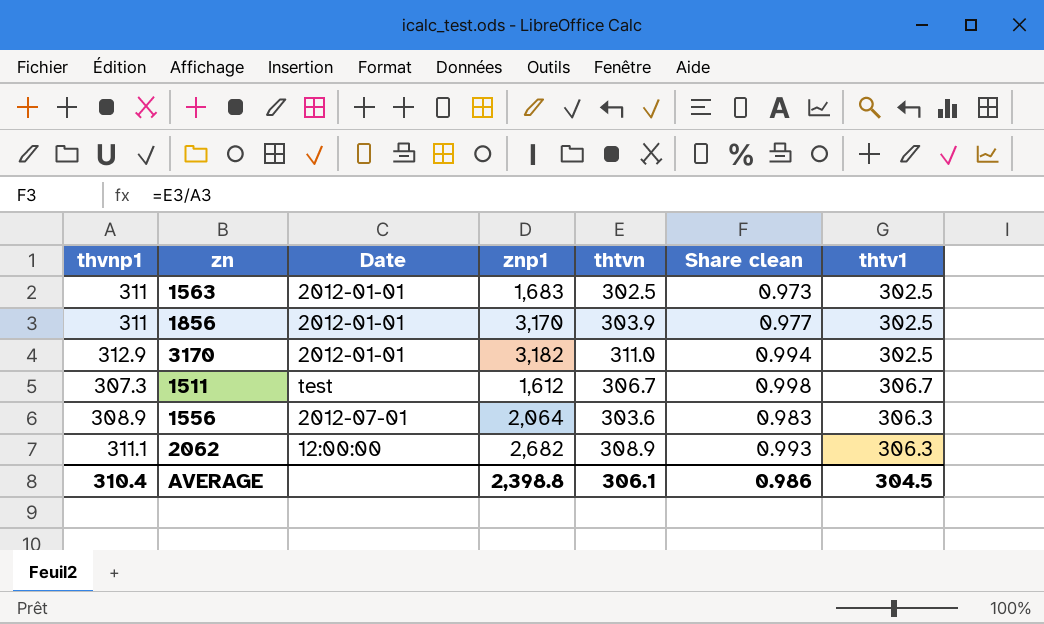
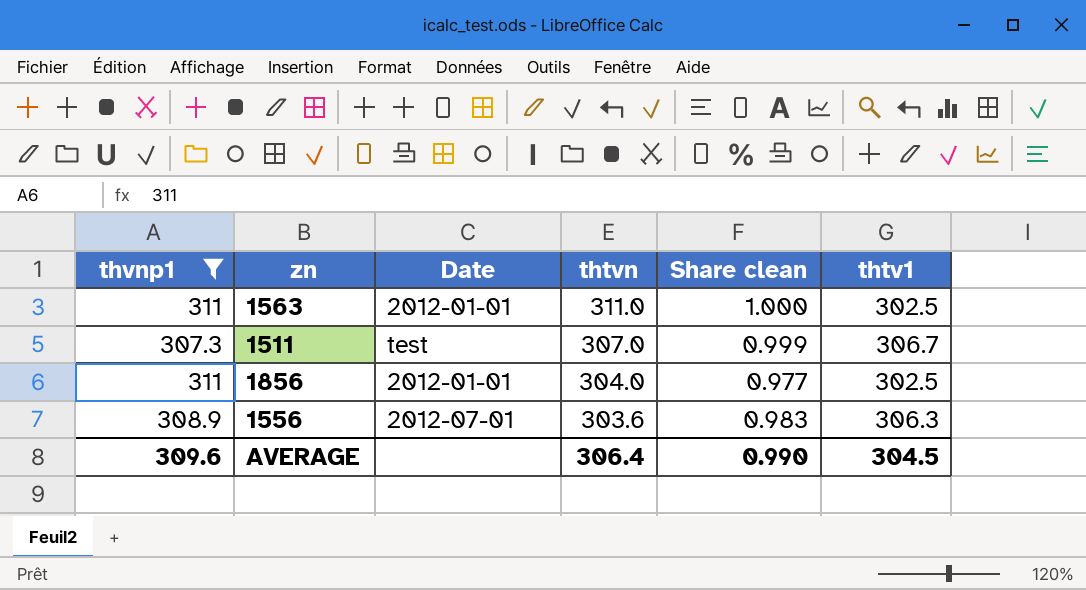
filter: none -> thvnp1 <= 311
row order: none -> thtvn descending
column znp1 | position: 4 -> none
1563 | thtvn: 302.5 -> 311.0
1563 | Share clean: 0.973 -> 1.000
1511 | thtvn: 306.7 -> 307.0
1511 | Share clean: 0.998 -> 0.999
1856 | thtvn: 303.9 -> 304.0
AVERAGE | thvnp1: 310.4 -> 309.6
AVERAGE | thtvn: 306.1 -> 306.4
AVERAGE | Share clean: 0.986 -> 0.990

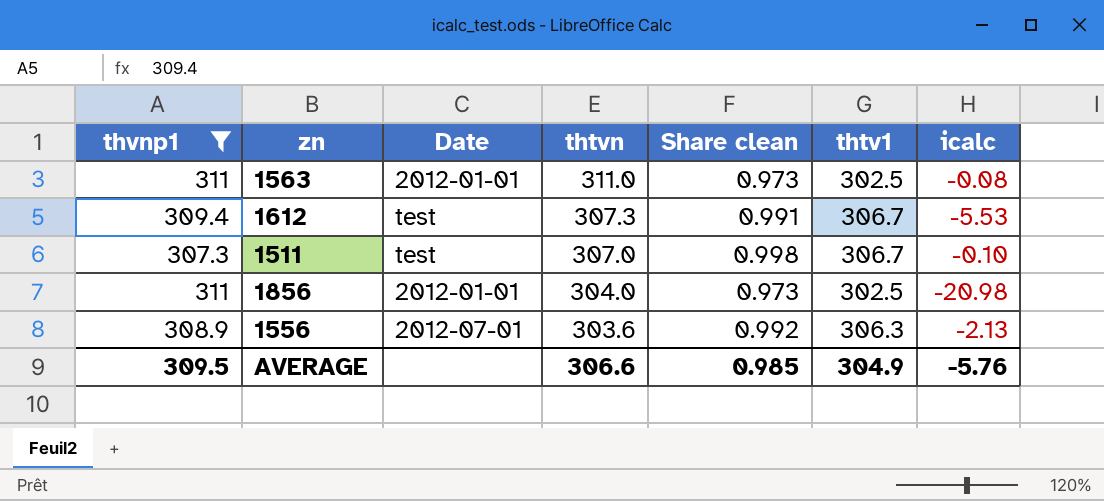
column Share clean | formula: [thtvn] / [thvnp1] -> [thtv1] / [thvnp1]
column icalc | position: none -> 7
row 1612: none -> 309.4 | test | 307.3 | 0.991 | 306.7 | -5.53
AVERAGE | thvnp1: 309.6 -> 309.5
AVERAGE | thtvn: 306.4 -> 306.6
AVERAGE | Share clean: 0.990 -> 0.985
AVERAGE | thtv1: 304.5 -> 304.9

